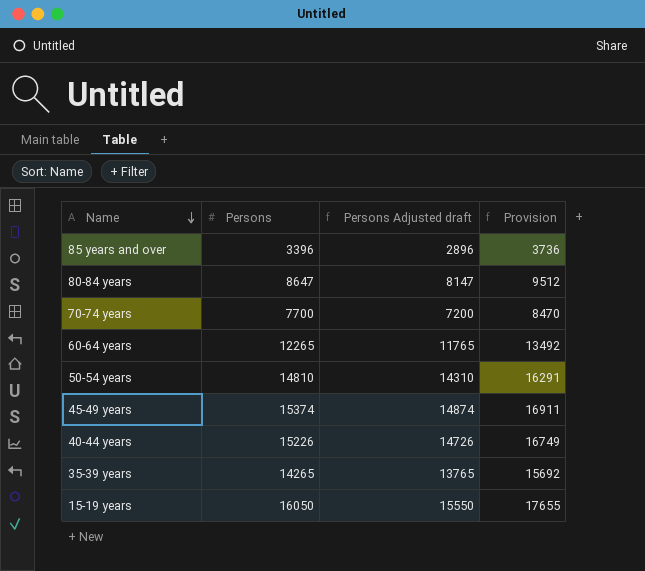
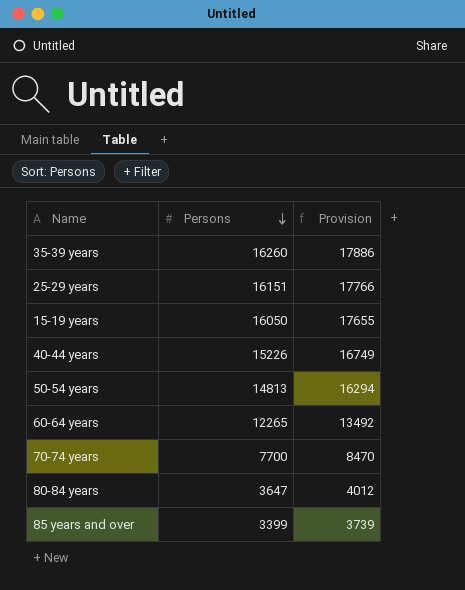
row order: Name descending -> Persons descending
column Persons Adjusted draft | formula: [Persons] - 500 -> none
row 45-49 years: 15374 | 14874 | 16911 -> none
35-39 years | Persons: 14265 -> 16260
35-39 years | Provision: 15692 -> 17886
row 25-29 years: none -> 16151 | 17766
50-54 years | Persons: 14810 -> 14813
50-54 years | Provision: 16291 -> 16294
80-84 years | Persons: 8647 -> 3647
80-84 years | Provision: 9512 -> 4012
85 years and over | Persons: 3396 -> 3399
85 years and over | Provision: 3736 -> 3739

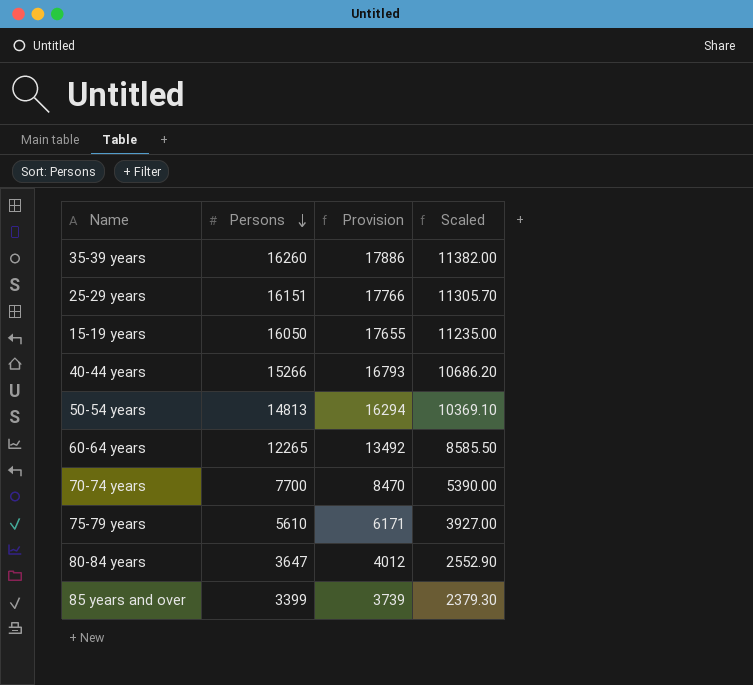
column Scaled | formula: none -> [Persons] * 0.7
40-44 years | Persons: 15226 -> 15266
40-44 years | Provision: 16749 -> 16793
row 75-79 years: none -> 5610 | 6171 | 3927.00

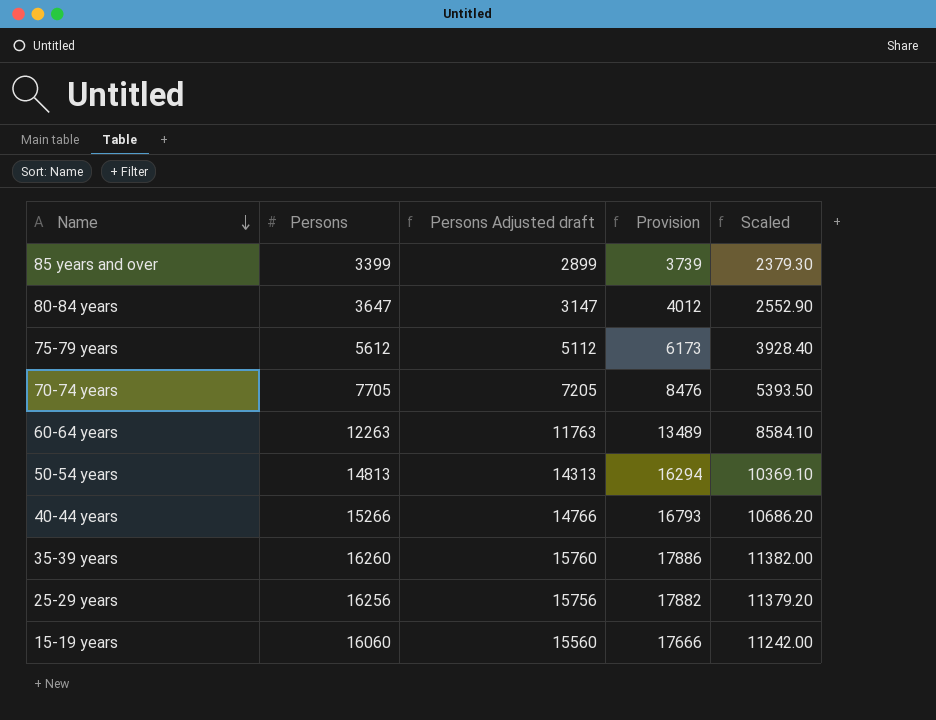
row order: Persons descending -> Name descending
column Persons Adjusted draft | formula: none -> [Persons] - 500
75-79 years | Persons: 5610 -> 5612
75-79 years | Provision: 6171 -> 6173
75-79 years | Scaled: 3927.00 -> 3928.40
70-74 years | Persons: 7700 -> 7705
70-74 years | Provision: 8470 -> 8476
70-74 years | Scaled: 5390.00 -> 5393.50
60-64 years | Persons: 12265 -> 12263
60-64 years | Provision: 13492 -> 13489
60-64 years | Scaled: 8585.50 -> 8584.10
25-29 years | Persons: 16151 -> 16256
25-29 years | Provision: 17766 -> 17882
25-29 years | Scaled: 11305.70 -> 11379.20
15-19 years | Persons: 16050 -> 16060
15-19 years | Provision: 17655 -> 17666
15-19 years | Scaled: 11235.00 -> 11242.00

